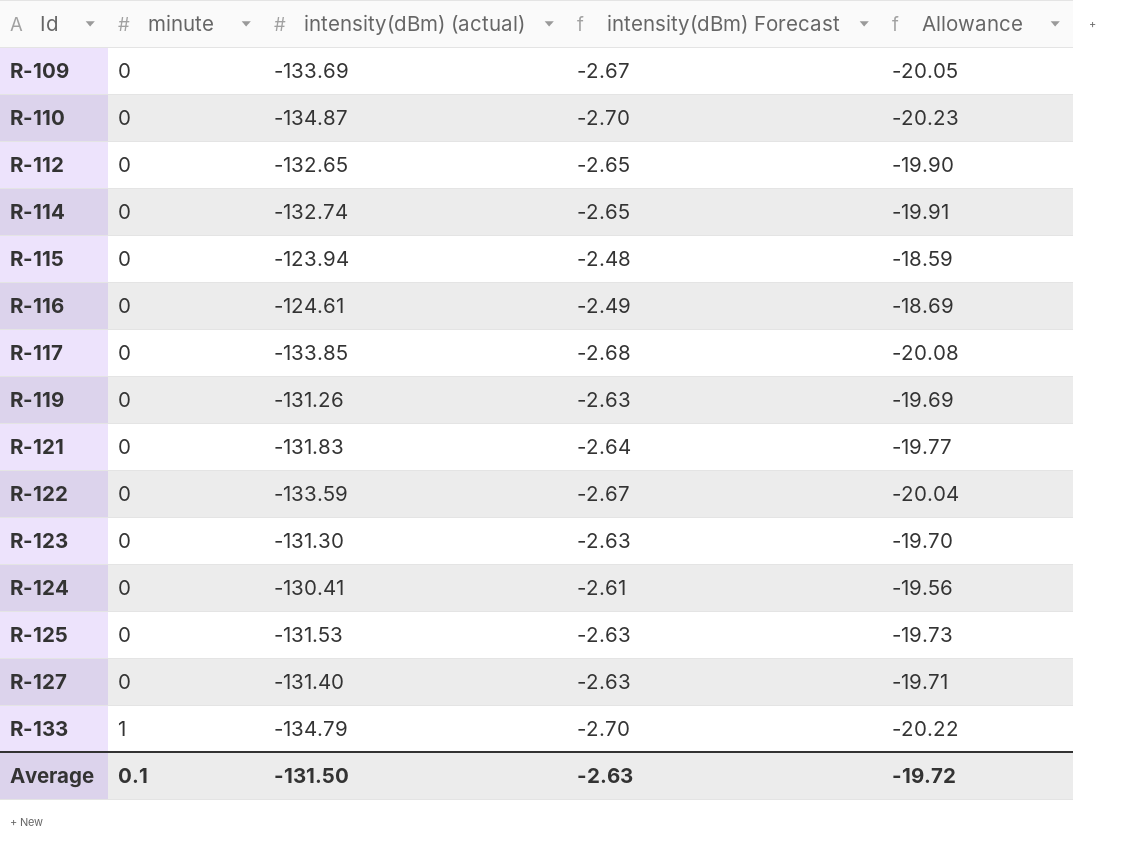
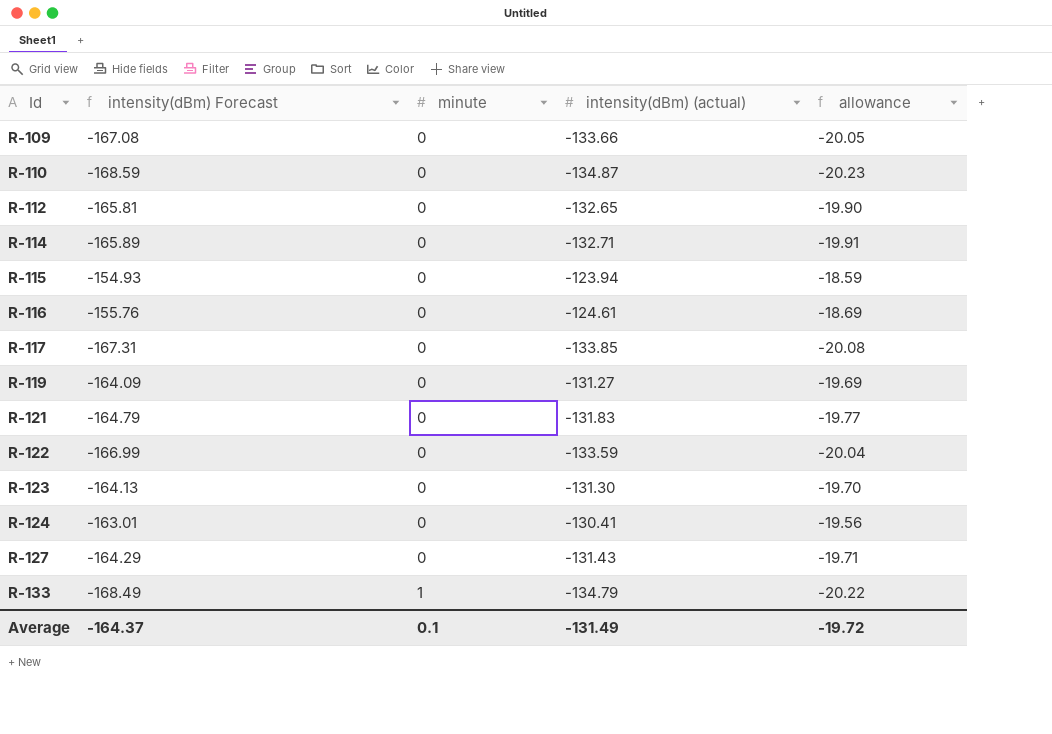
column intensity(dBm) Forecast | formula: [intensity(dBm) (actual)] * 0.02 -> [intensity(dBm) (actual)] * 1.25
column intensity(dBm) Forecast | position: 4 -> 2
column name: Allowance -> allowance
row R-125: 0 | -131.53 | -2.63 | -19.73 -> none
R-109 | intensity(dBm) (actual): -133.69 -> -133.66
R-114 | intensity(dBm) (actual): -132.74 -> -132.71
R-119 | intensity(dBm) (actual): -131.26 -> -131.27
R-127 | intensity(dBm) (actual): -131.40 -> -131.43
Average | intensity(dBm) Forecast: -2.63 -> -164.37
Average | intensity(dBm) (actual): -131.50 -> -131.49

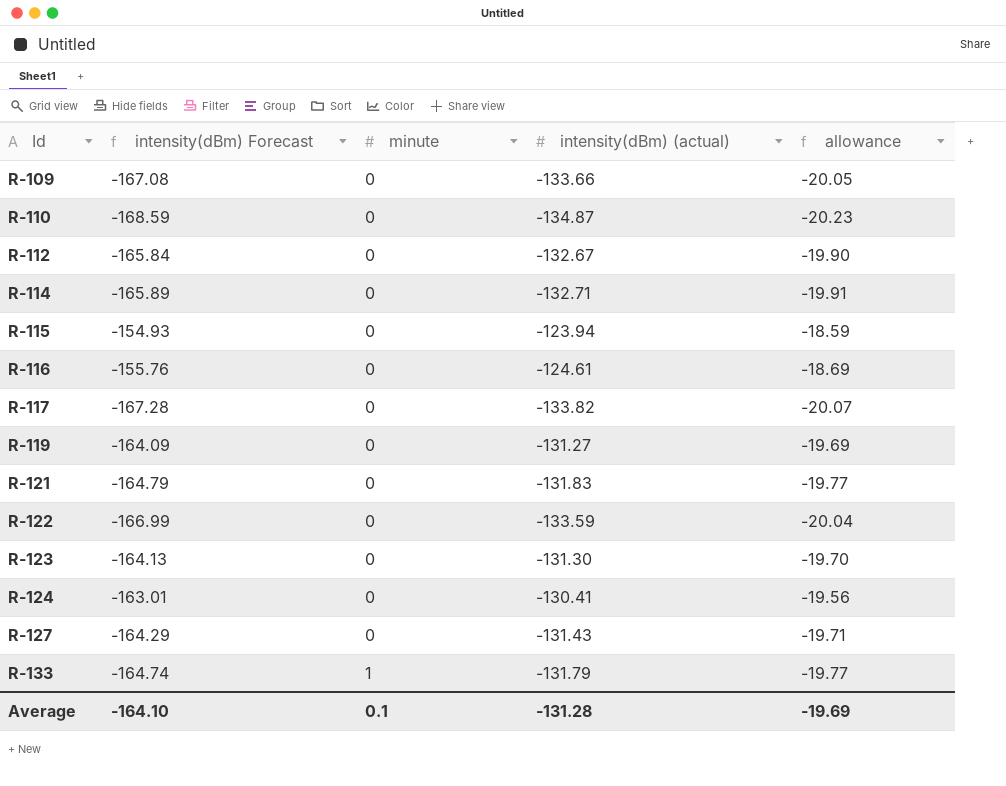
R-112 | intensity(dBm) Forecast: -165.81 -> -165.84
R-112 | intensity(dBm) (actual): -132.65 -> -132.67
R-117 | intensity(dBm) Forecast: -167.31 -> -167.28
R-117 | intensity(dBm) (actual): -133.85 -> -133.82
R-117 | allowance: -20.08 -> -20.07
R-133 | intensity(dBm) Forecast: -168.49 -> -164.74
R-133 | intensity(dBm) (actual): -134.79 -> -131.79
R-133 | allowance: -20.22 -> -19.77
Average | intensity(dBm) Forecast: -164.37 -> -164.10
Average | intensity(dBm) (actual): -131.49 -> -131.28
Average | allowance: -19.72 -> -19.69

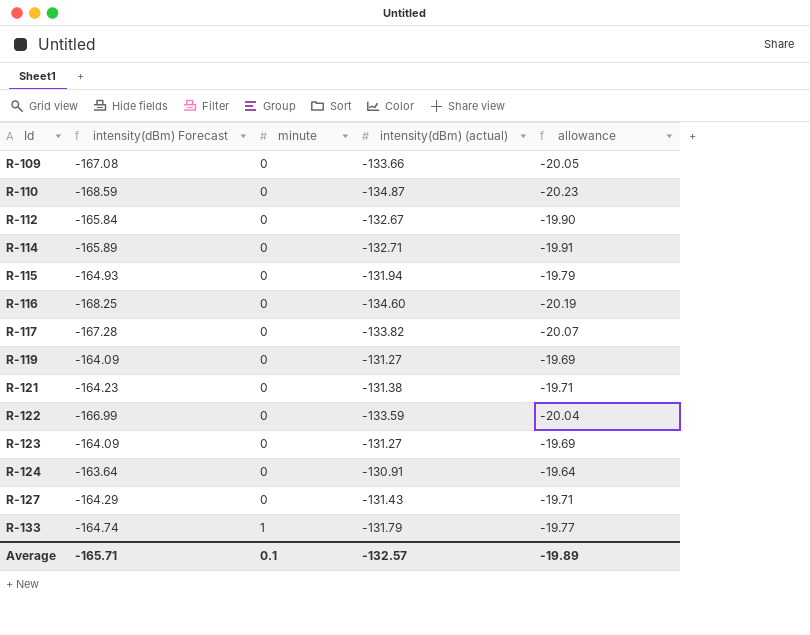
R-115 | intensity(dBm) Forecast: -154.93 -> -164.93
R-115 | intensity(dBm) (actual): -123.94 -> -131.94
R-115 | allowance: -18.59 -> -19.79
R-116 | intensity(dBm) Forecast: -155.76 -> -168.25
R-116 | intensity(dBm) (actual): -124.61 -> -134.60
R-116 | allowance: -18.69 -> -20.19
R-121 | intensity(dBm) Forecast: -164.79 -> -164.23
R-121 | intensity(dBm) (actual): -131.83 -> -131.38
R-121 | allowance: -19.77 -> -19.71
R-123 | intensity(dBm) Forecast: -164.13 -> -164.09
R-123 | intensity(dBm) (actual): -131.30 -> -131.27
R-123 | allowance: -19.70 -> -19.69
R-124 | intensity(dBm) Forecast: -163.01 -> -163.64
R-124 | intensity(dBm) (actual): -130.41 -> -130.91
R-124 | allowance: -19.56 -> -19.64
Average | intensity(dBm) Forecast: -164.10 -> -165.71
Average | intensity(dBm) (actual): -131.28 -> -132.57
Average | allowance: -19.69 -> -19.89

